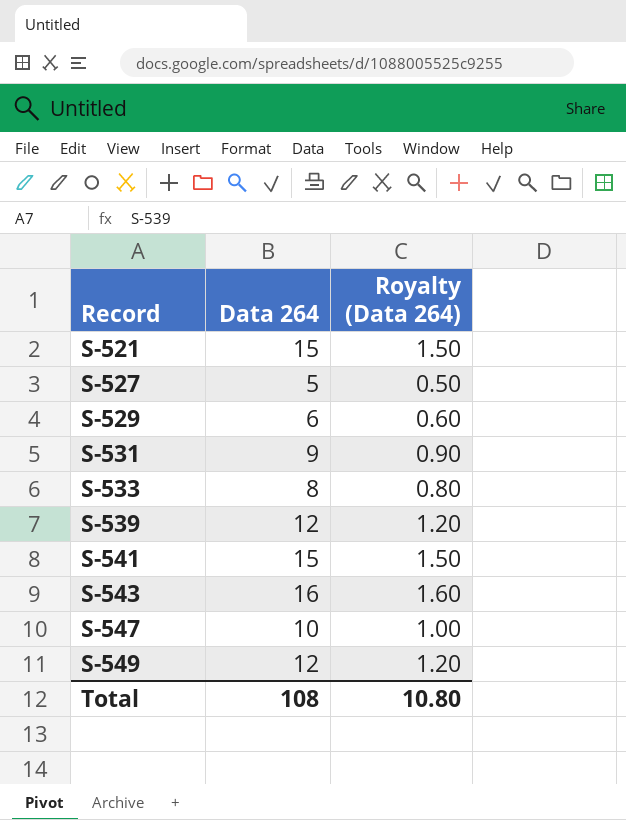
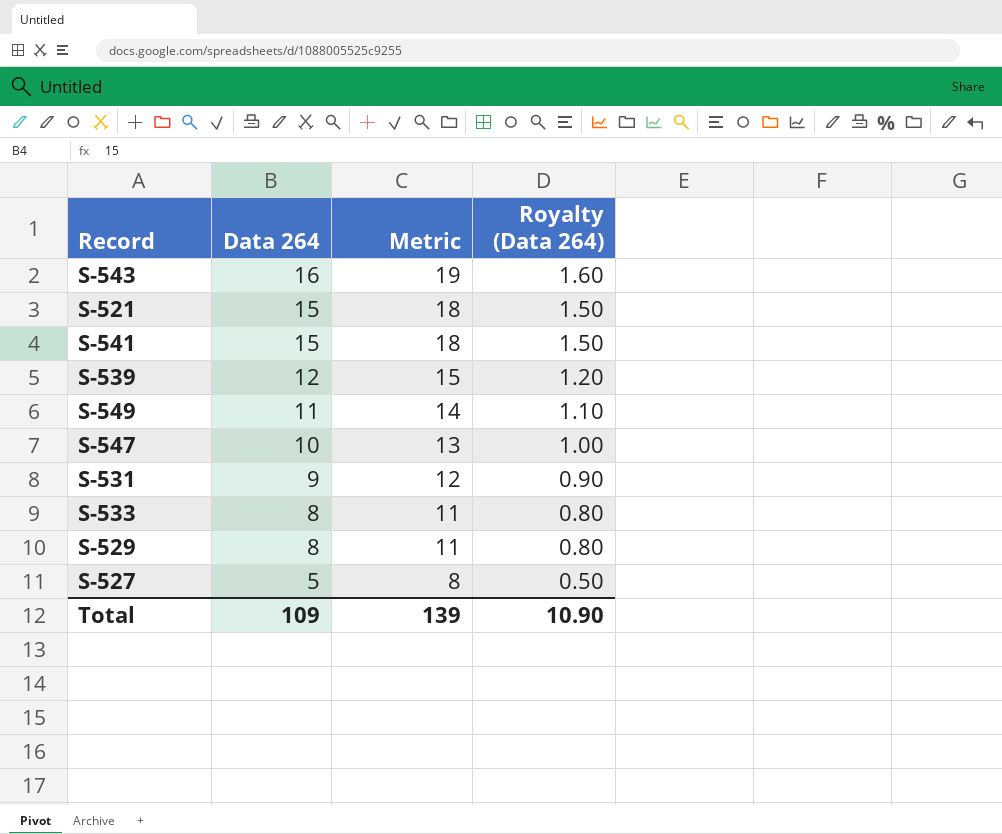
row order: Record ascending -> Data 264 descending
column Metric | formula: none -> [Data 264] + 3
S-549 | Data 264: 12 -> 11
S-549 | Royalty (Data 264): 1.20 -> 1.10
S-529 | Data 264: 6 -> 8
S-529 | Royalty (Data 264): 0.60 -> 0.80
Total | Data 264: 108 -> 109
Total | Royalty (Data 264): 10.80 -> 10.90

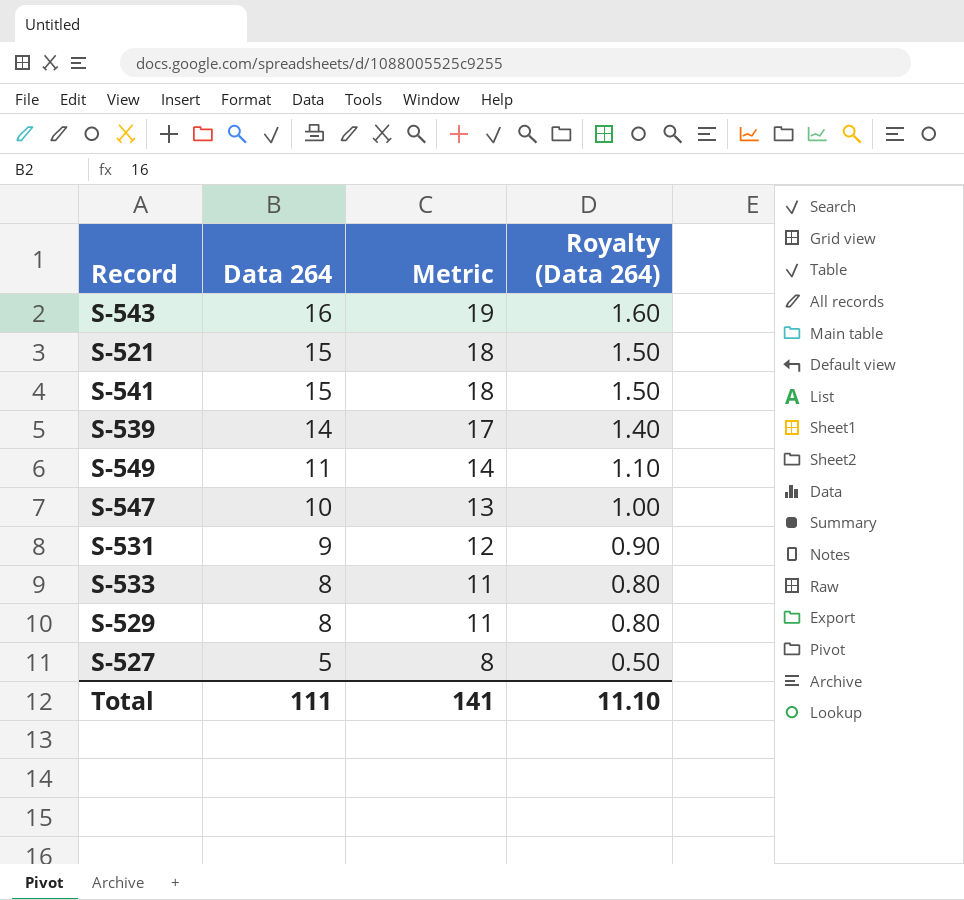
S-539 | Data 264: 12 -> 14
S-539 | Metric: 15 -> 17
S-539 | Royalty (Data 264): 1.20 -> 1.40
Total | Data 264: 109 -> 111
Total | Metric: 139 -> 141
Total | Royalty (Data 264): 10.90 -> 11.10

